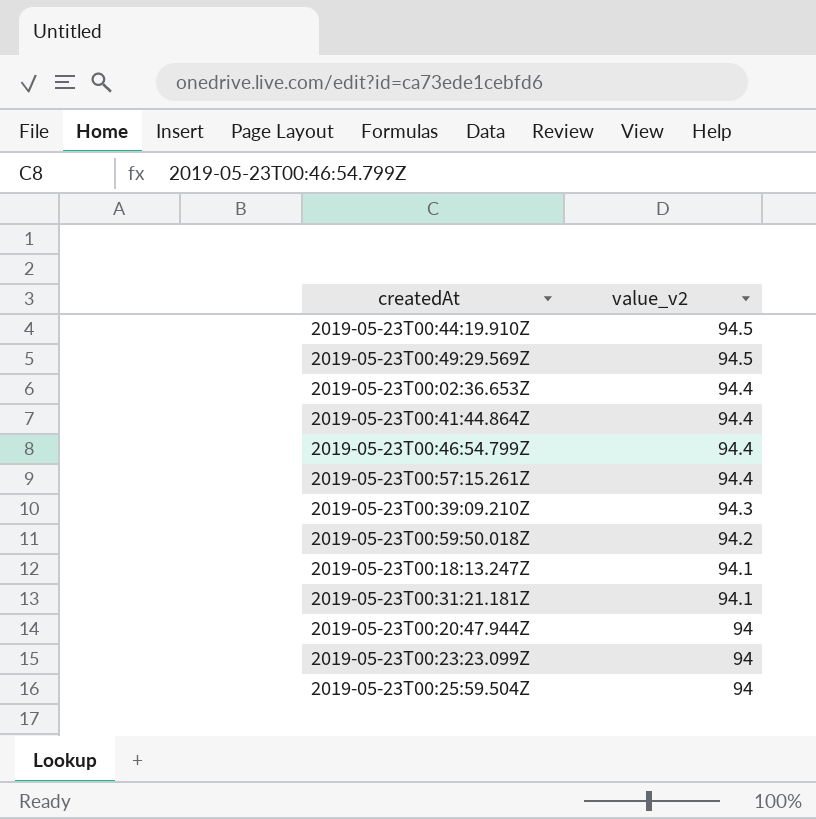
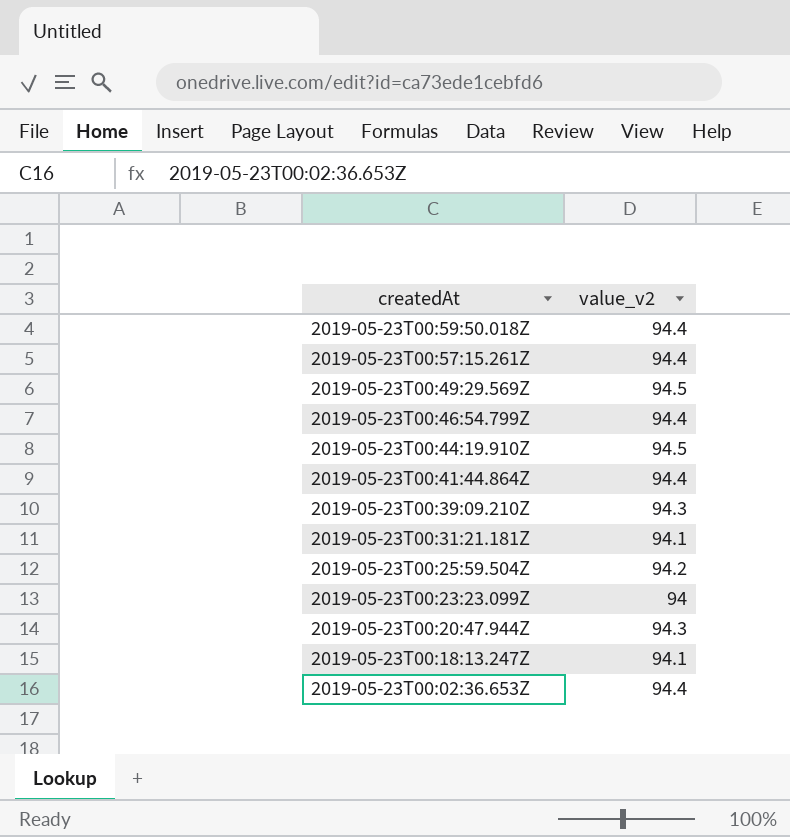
row order: value_v2 descending -> createdAt descending
2019-05-23T00:59:50.018Z | value_v2: 94.2 -> 94.4
2019-05-23T00:25:59.504Z | value_v2: 94 -> 94.2
2019-05-23T00:20:47.944Z | value_v2: 94 -> 94.3

